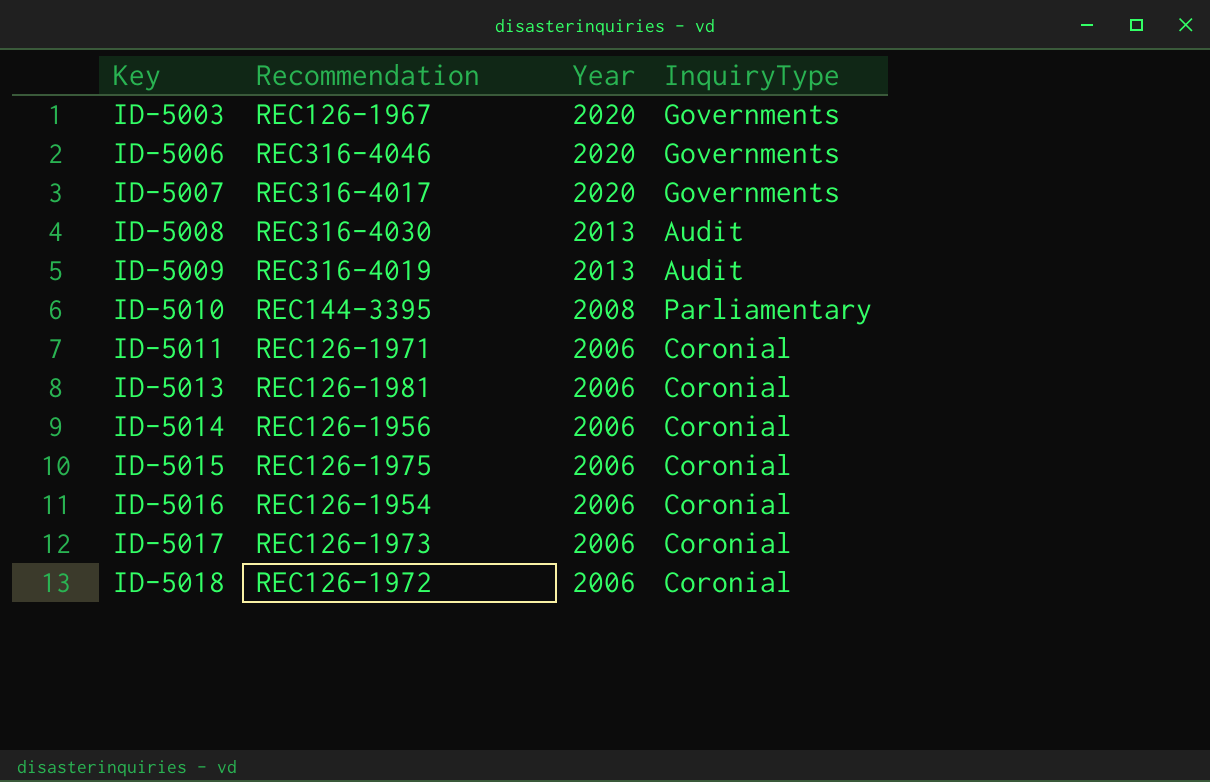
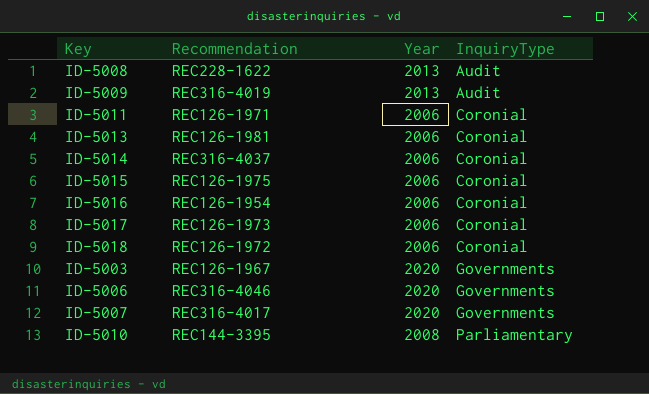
row order: Key ascending -> InquiryType ascending
ID-5008 | Recommendation: REC316-4030 -> REC228-1622
ID-5014 | Recommendation: REC126-1956 -> REC316-4037

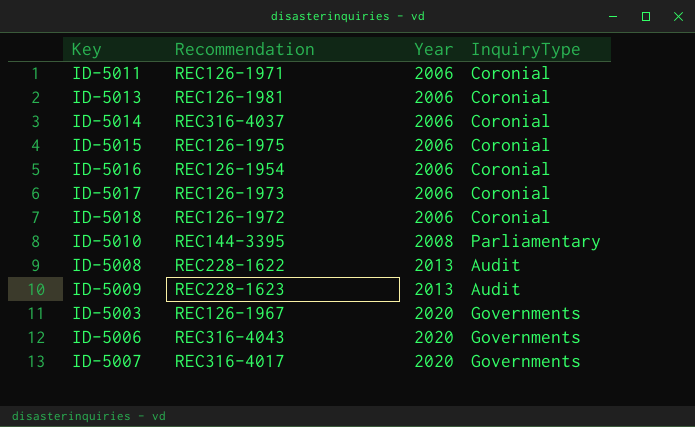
row order: InquiryType ascending -> Year ascending
ID-5009 | Recommendation: REC316-4019 -> REC228-1623
ID-5006 | Recommendation: REC316-4046 -> REC316-4043

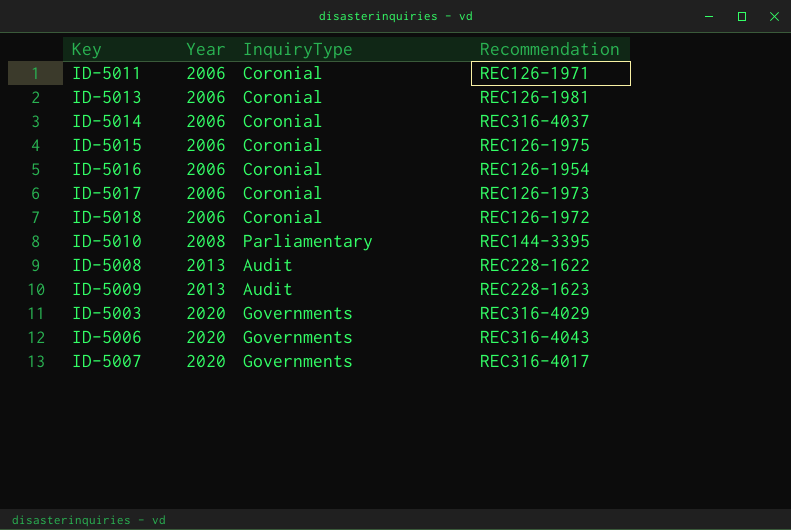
column Recommendation | position: 2 -> 4
ID-5003 | Recommendation: REC126-1967 -> REC316-4029

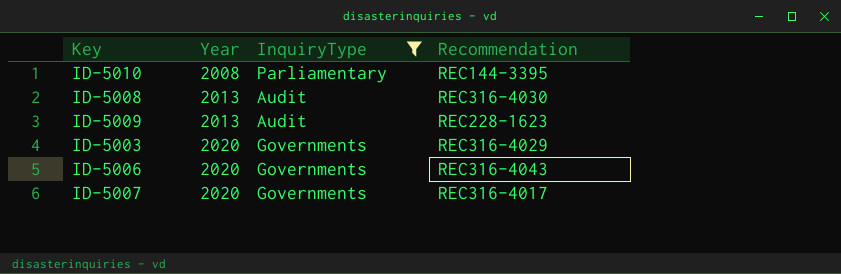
filter: none -> InquiryType != Coronial
ID-5008 | Recommendation: REC228-1622 -> REC316-4030

